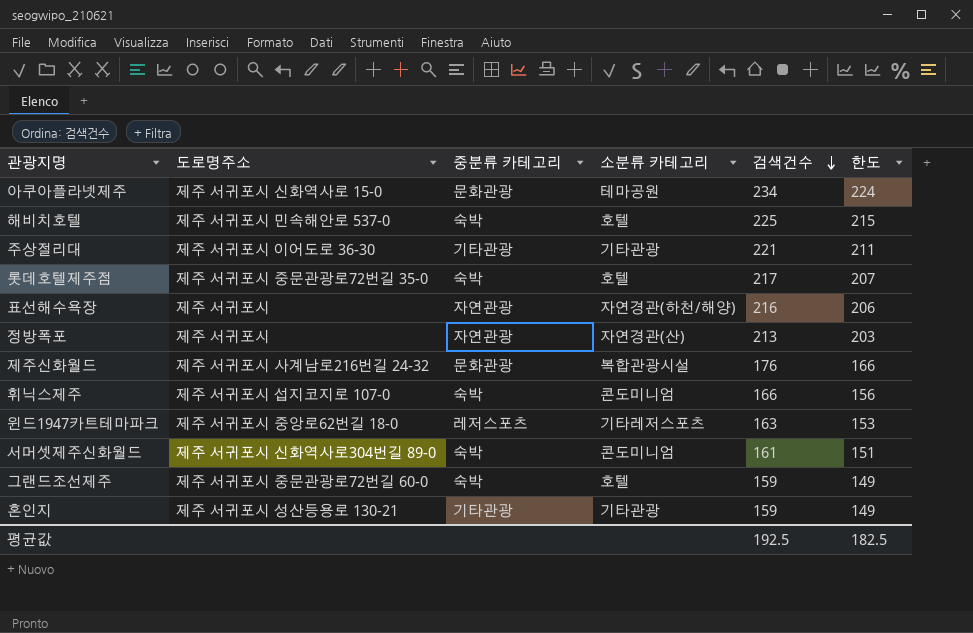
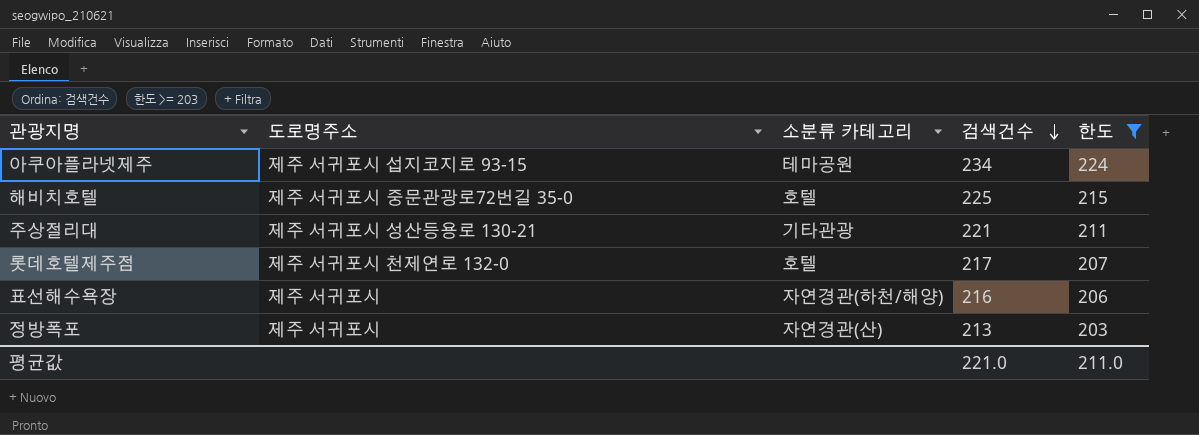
filter: none -> 한도 >= 203
column 중분류 카테고리 | position: 3 -> none
아쿠아플라넷제주 | 도로명주소: 제주 서귀포시 신화역사로 15-0 -> 제주 서귀포시 섭지코지로 93-15
해비치호텔 | 도로명주소: 제주 서귀포시 민속해안로 537-0 -> 제주 서귀포시 중문관광로72번길 35-0
주상절리대 | 도로명주소: 제주 서귀포시 이어도로 36-30 -> 제주 서귀포시 성산등용로 130-21
롯데호텔제주점 | 도로명주소: 제주 서귀포시 중문관광로72번길 35-0 -> 제주 서귀포시 천제연로 132-0
평균값 | 검색건수: 192.5 -> 221.0
평균값 | 한도: 182.5 -> 211.0

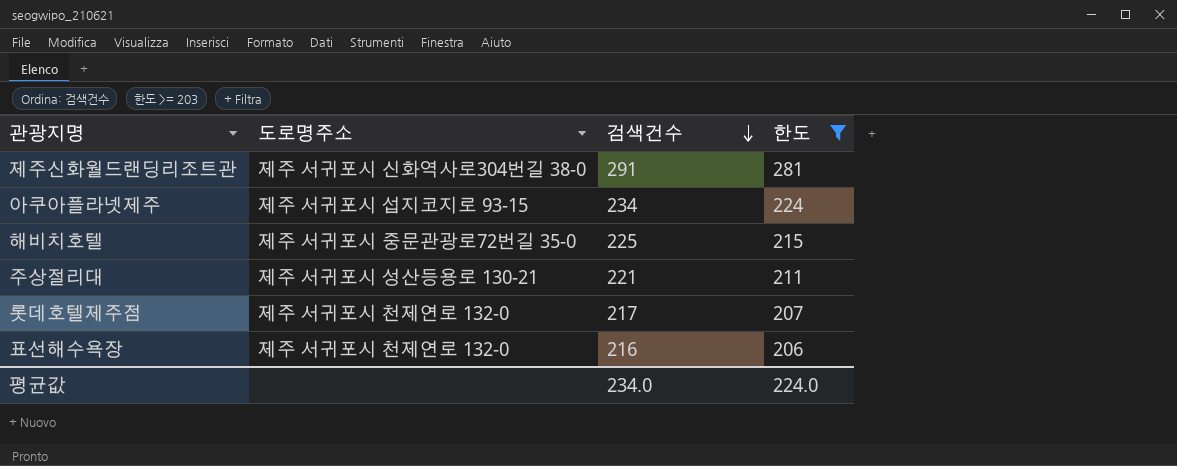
column 소분류 카테고리 | position: 3 -> none
row 정방폭포: 제주 서귀포시 | 자연경관(산) | 213 | 203 -> none
row 제주신화월드랜딩리조트관: none -> 제주 서귀포시 신화역사로304번길 38-0 | 291 | 281
표선해수욕장 | 도로명주소: 제주 서귀포시 -> 제주 서귀포시 천제연로 132-0
평균값 | 검색건수: 221.0 -> 234.0
평균값 | 한도: 211.0 -> 224.0

